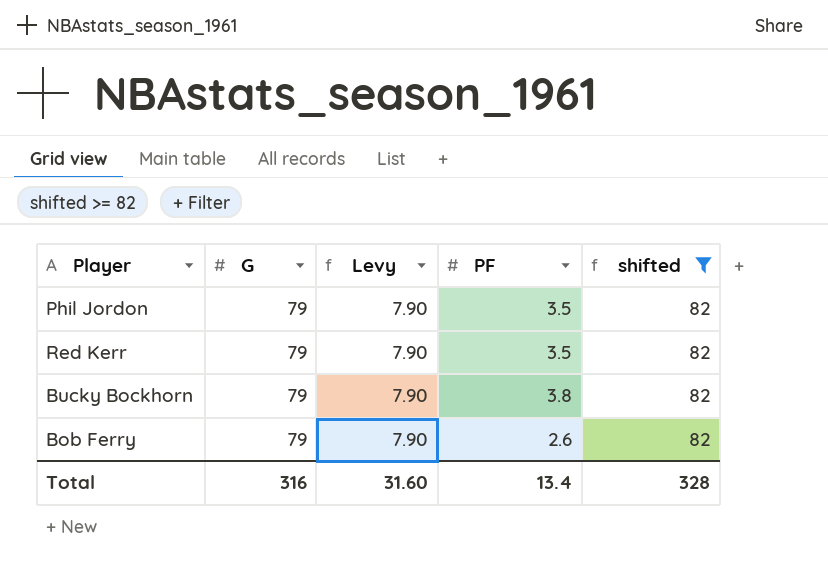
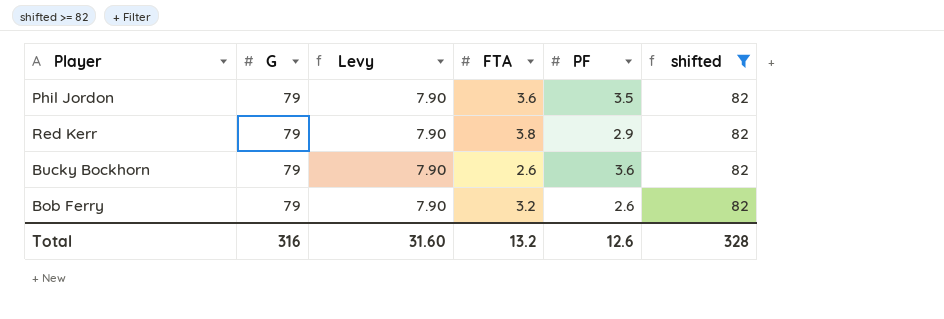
column FTA | position: none -> 4
Red Kerr | PF: 3.5 -> 2.9
Bucky Bockhorn | PF: 3.8 -> 3.6
Total | PF: 13.4 -> 12.6

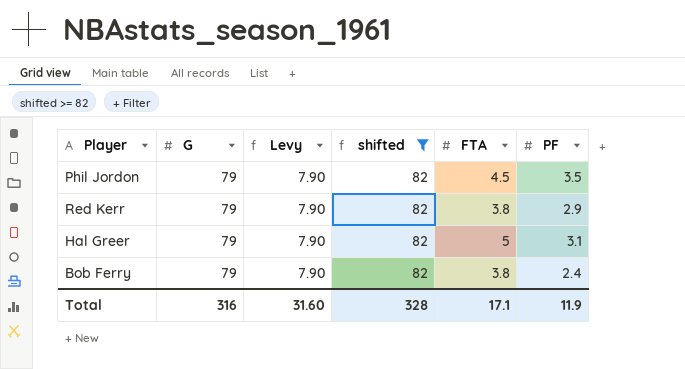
column shifted | position: 6 -> 4
row Bucky Bockhorn: 79 | 7.90 | 2.6 | 3.6 | 82 -> none
Phil Jordon | FTA: 3.6 -> 4.5
row Hal Greer: none -> 79 | 7.90 | 82 | 5 | 3.1
Bob Ferry | FTA: 3.2 -> 3.8
Bob Ferry | PF: 2.6 -> 2.4
Total | FTA: 13.2 -> 17.1
Total | PF: 12.6 -> 11.9

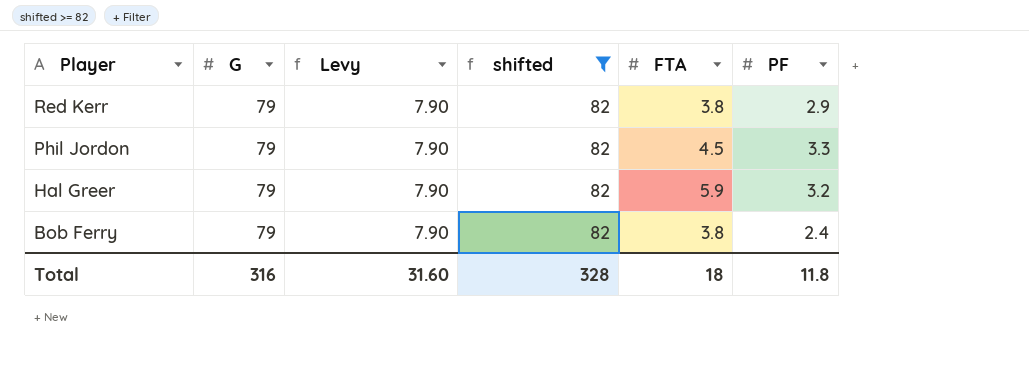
row order: none -> Player descending
Phil Jordon | PF: 3.5 -> 3.3
Hal Greer | FTA: 5 -> 5.9
Hal Greer | PF: 3.1 -> 3.2
Total | FTA: 17.1 -> 18
Total | PF: 11.9 -> 11.8

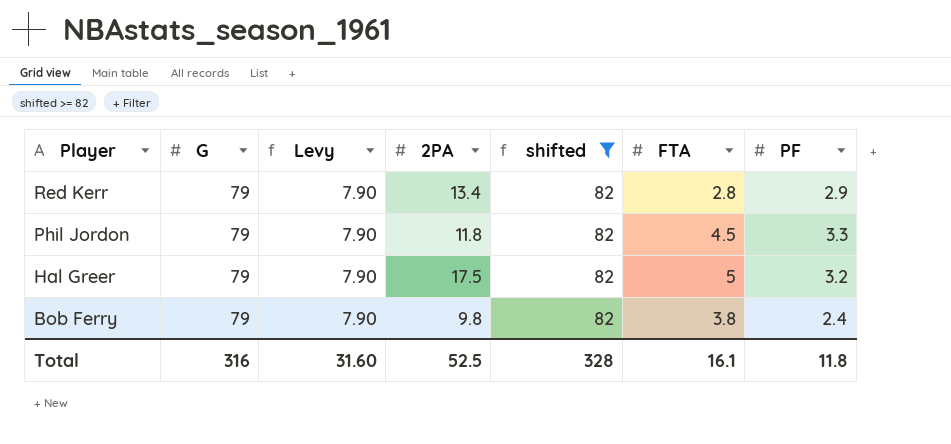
column 2PA | position: none -> 4
Red Kerr | FTA: 3.8 -> 2.8
Hal Greer | FTA: 5.9 -> 5
Total | FTA: 18 -> 16.1

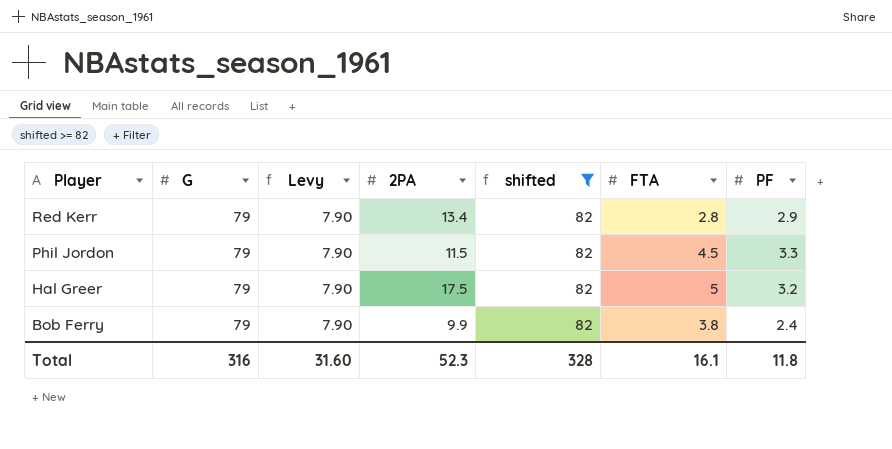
Phil Jordon | 2PA: 11.8 -> 11.5
Bob Ferry | 2PA: 9.8 -> 9.9
Total | 2PA: 52.5 -> 52.3

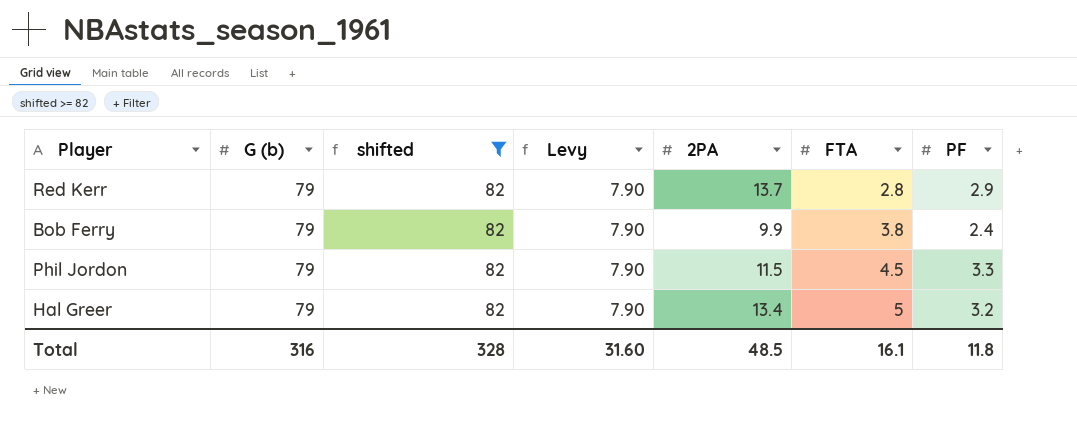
row order: Player descending -> FTA ascending
column name: G -> G (b)
column shifted | position: 5 -> 3
Red Kerr | 2PA: 13.4 -> 13.7
Hal Greer | 2PA: 17.5 -> 13.4
Total | 2PA: 52.3 -> 48.5

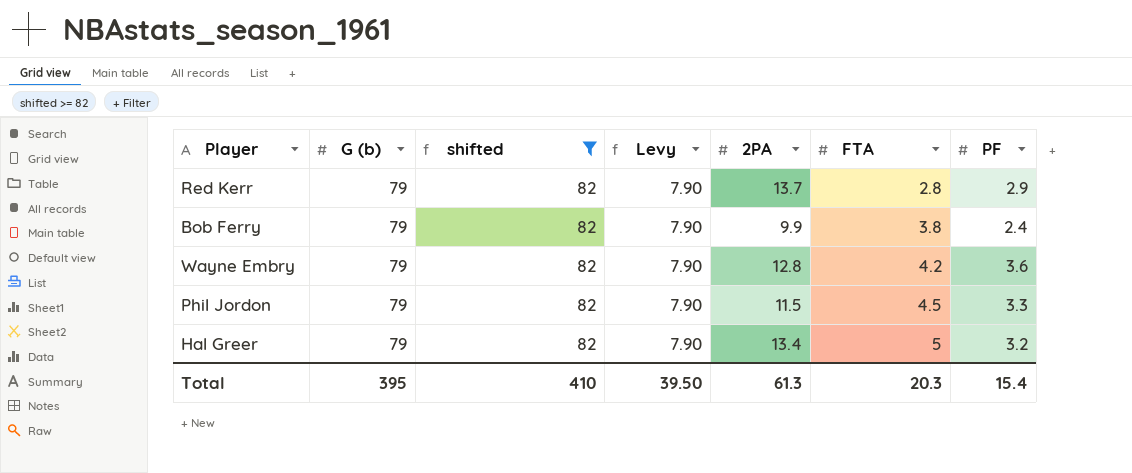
row Wayne Embry: none -> 79 | 82 | 7.90 | 12.8 | 4.2 | 3.6
Total | G (b): 316 -> 395
Total | shifted: 328 -> 410
Total | Levy: 31.60 -> 39.50
Total | 2PA: 48.5 -> 61.3
Total | FTA: 16.1 -> 20.3
Total | PF: 11.8 -> 15.4

